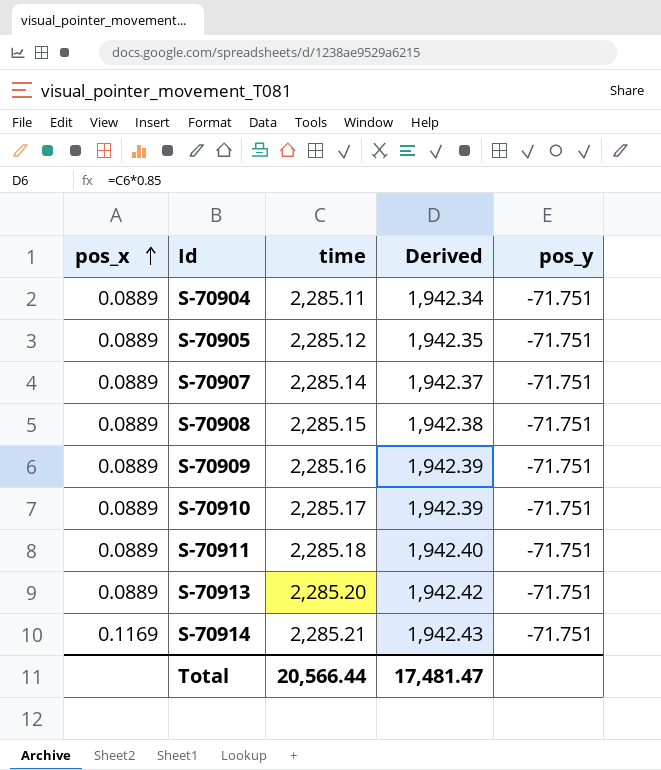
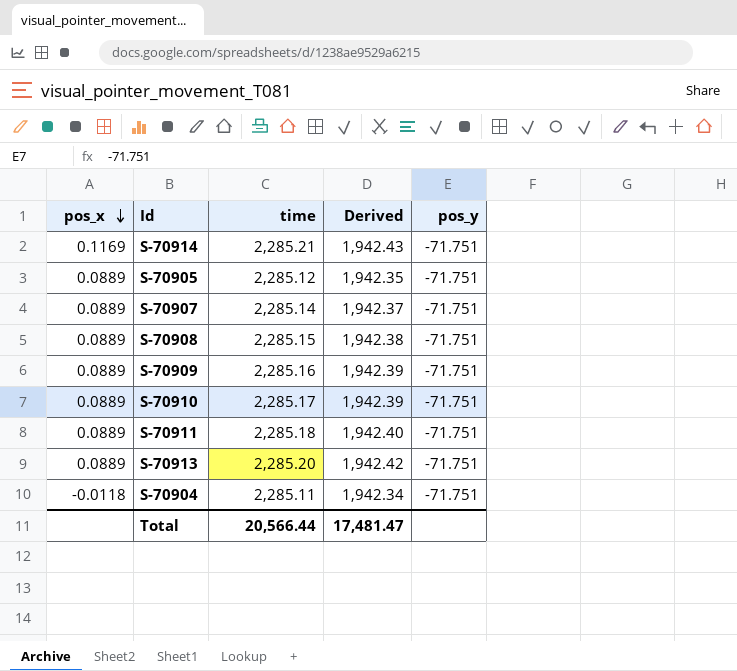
row order: pos_x ascending -> pos_x descending
S-70904 | pos_x: 0.0889 -> -0.0118

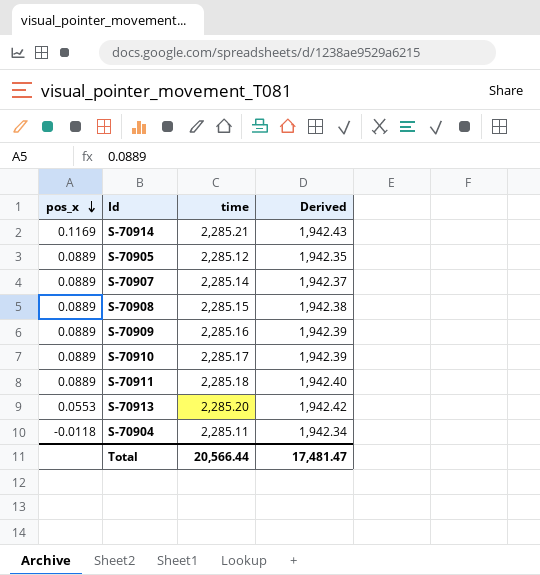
column pos_y | position: 5 -> none
S-70913 | pos_x: 0.0889 -> 0.0553

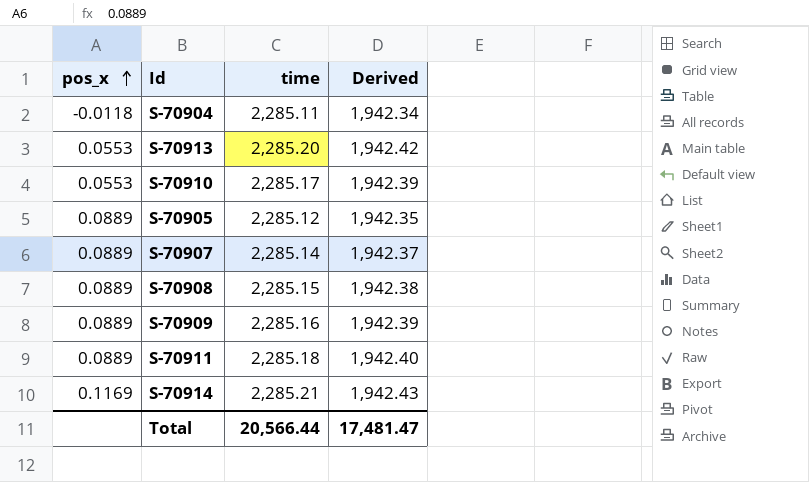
row order: pos_x descending -> pos_x ascending
S-70910 | pos_x: 0.0889 -> 0.0553

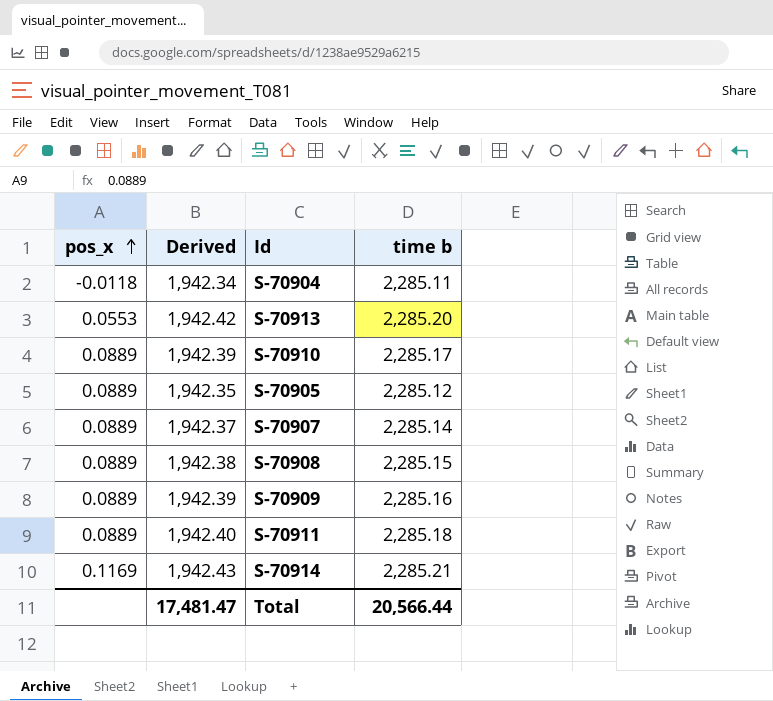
column Derived | position: 4 -> 2
column name: time -> time b
S-70910 | pos_x: 0.0553 -> 0.0889

